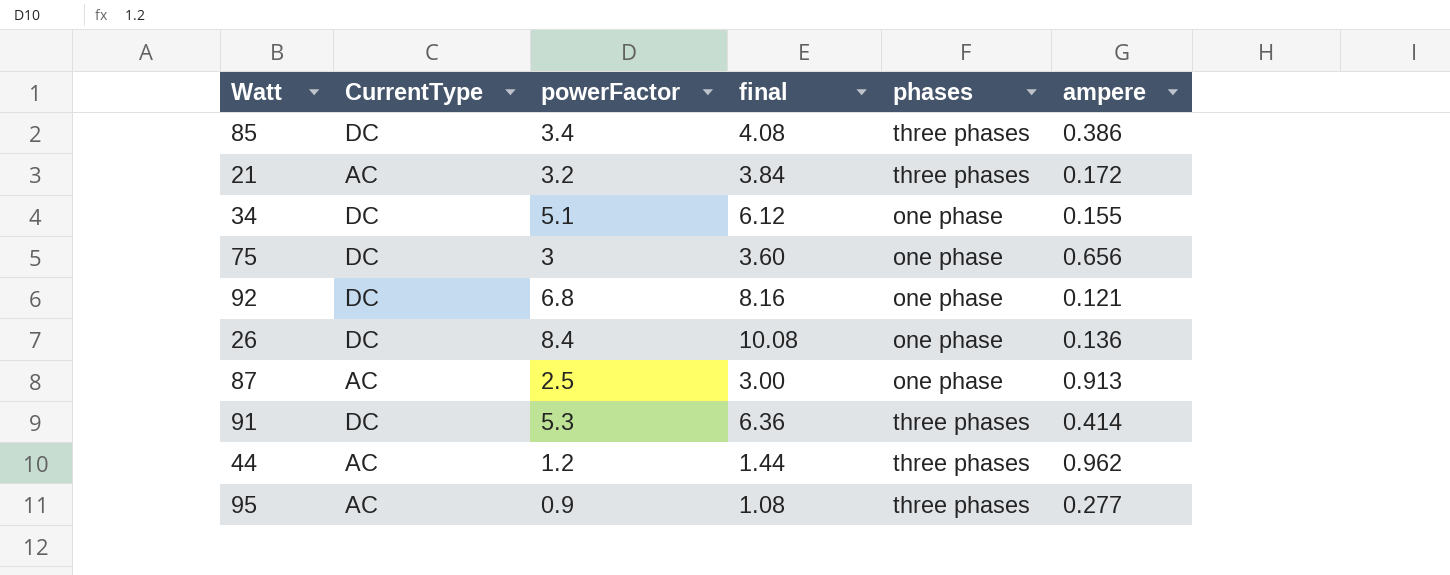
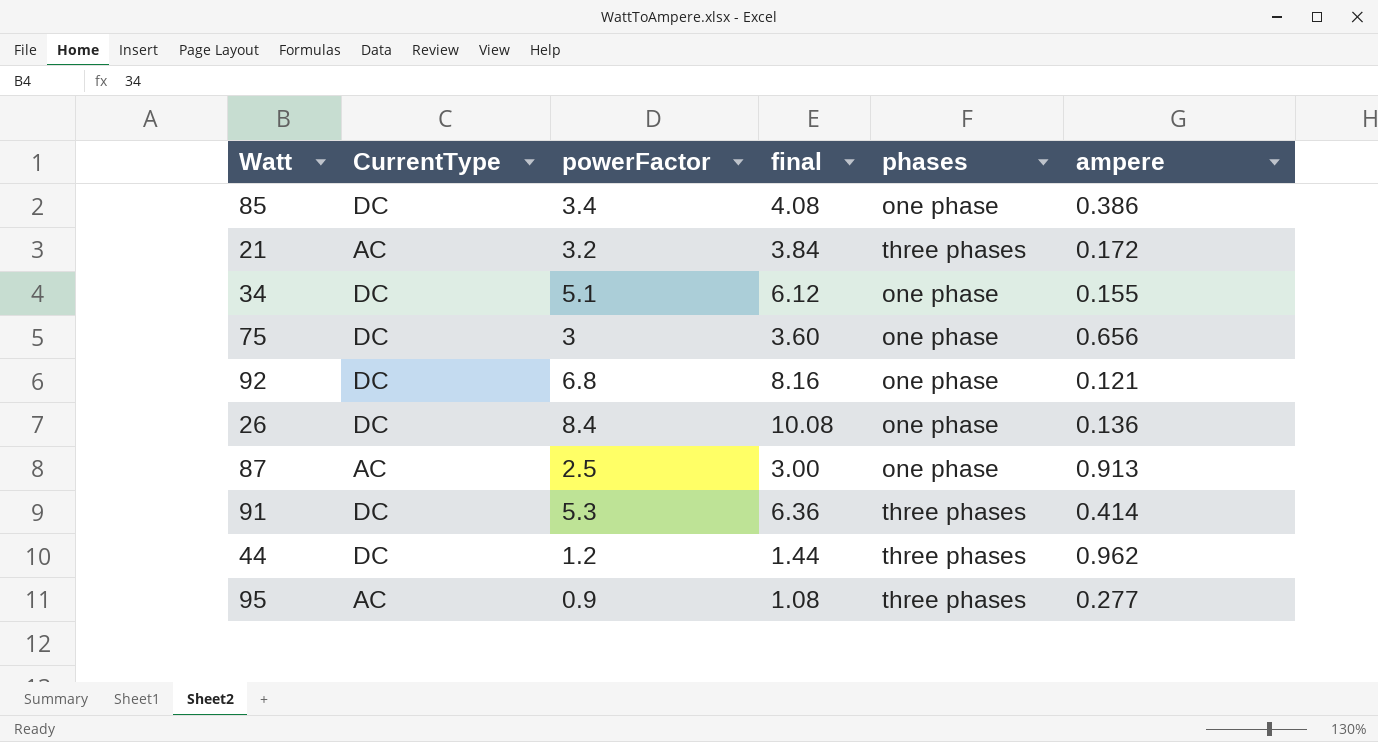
85 | phases: three phases -> one phase
44 | CurrentType: AC -> DC

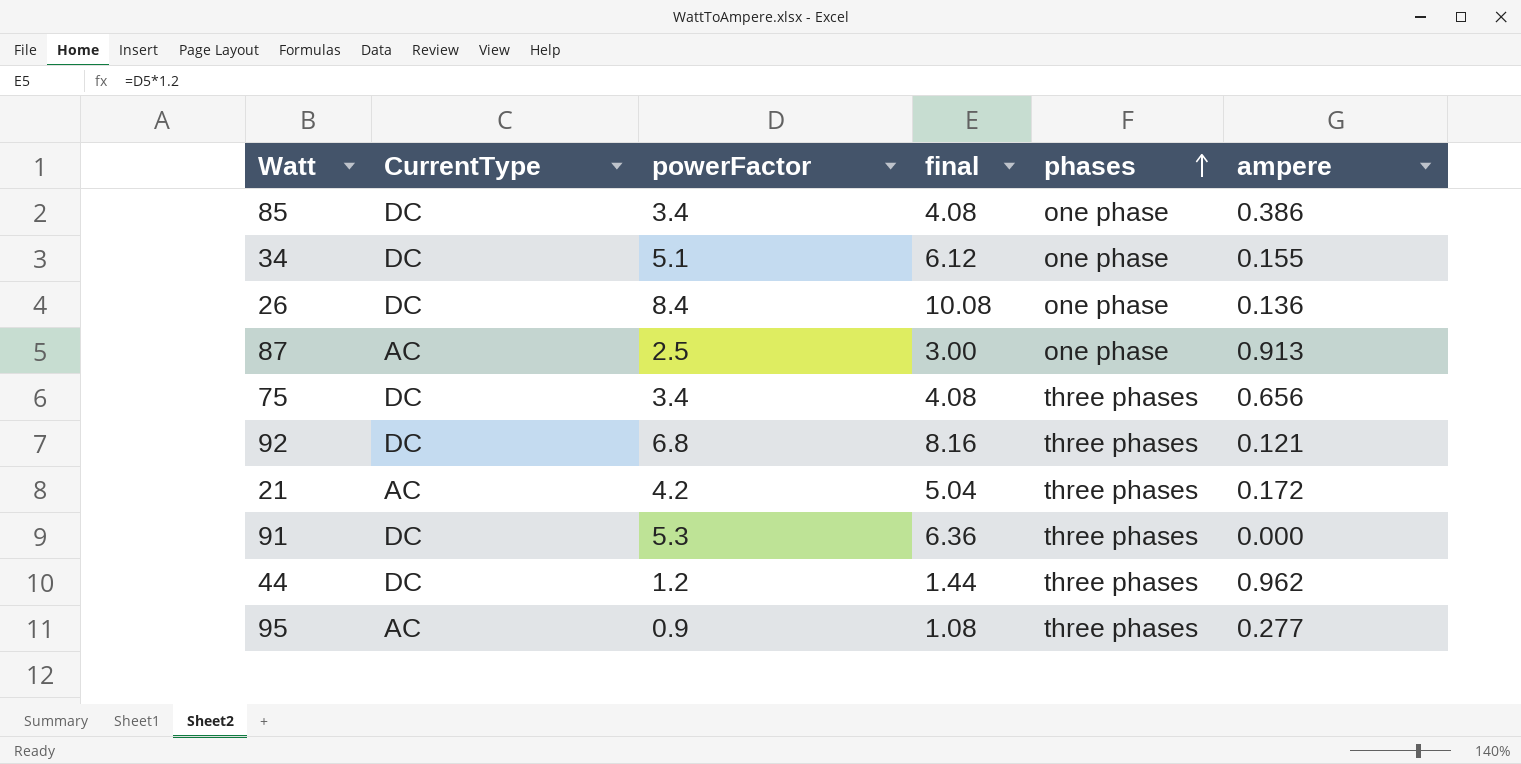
row order: none -> phases ascending
75 | powerFactor: 3 -> 3.4
75 | final: 3.60 -> 4.08
75 | phases: one phase -> three phases
92 | phases: one phase -> three phases
21 | powerFactor: 3.2 -> 4.2
21 | final: 3.84 -> 5.04
91 | ampere: 0.414 -> 0.000

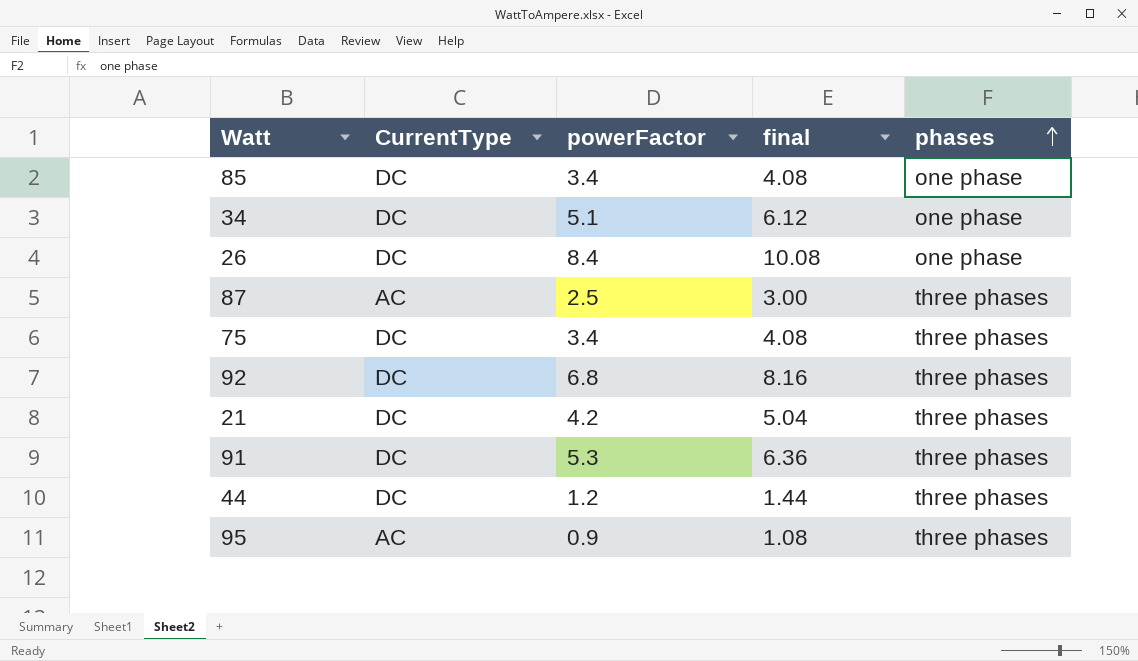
column ampere | position: 6 -> none
87 | phases: one phase -> three phases
21 | CurrentType: AC -> DC

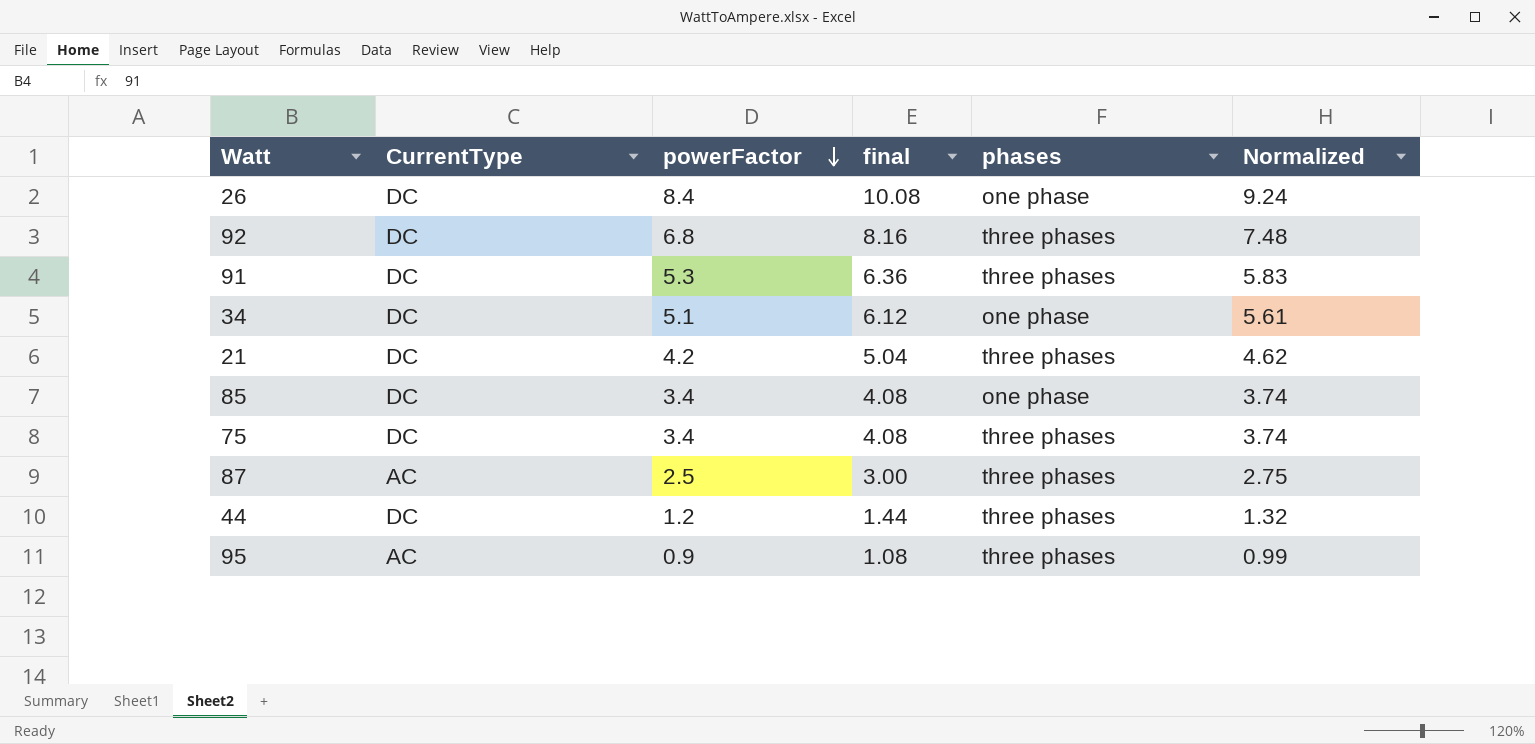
row order: phases ascending -> powerFactor descending
column Normalized | formula: none -> [powerFactor] * 1.1

